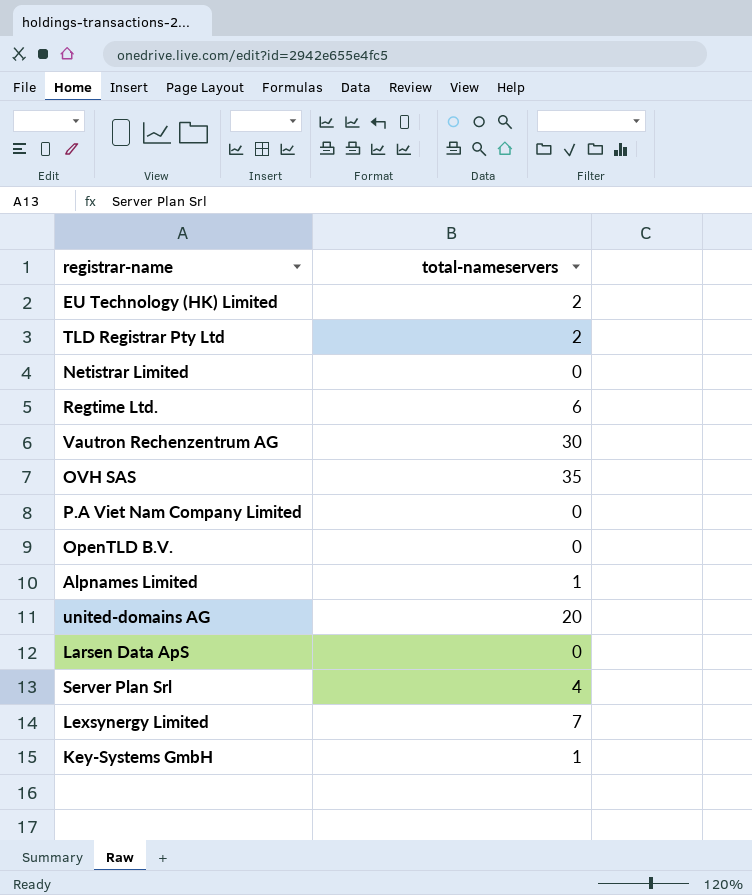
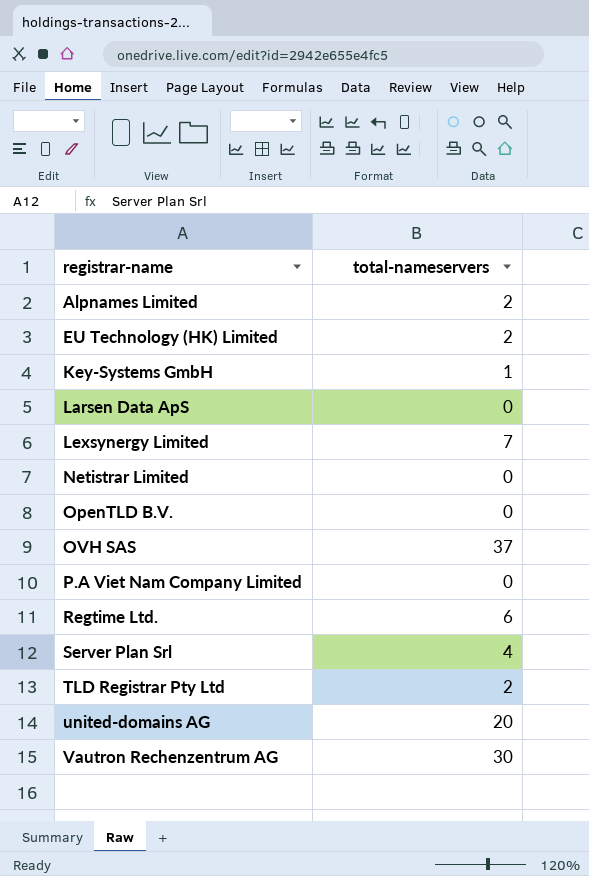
row order: none -> registrar-name ascending
Alpnames Limited | total-nameservers: 1 -> 2
OVH SAS | total-nameservers: 35 -> 37

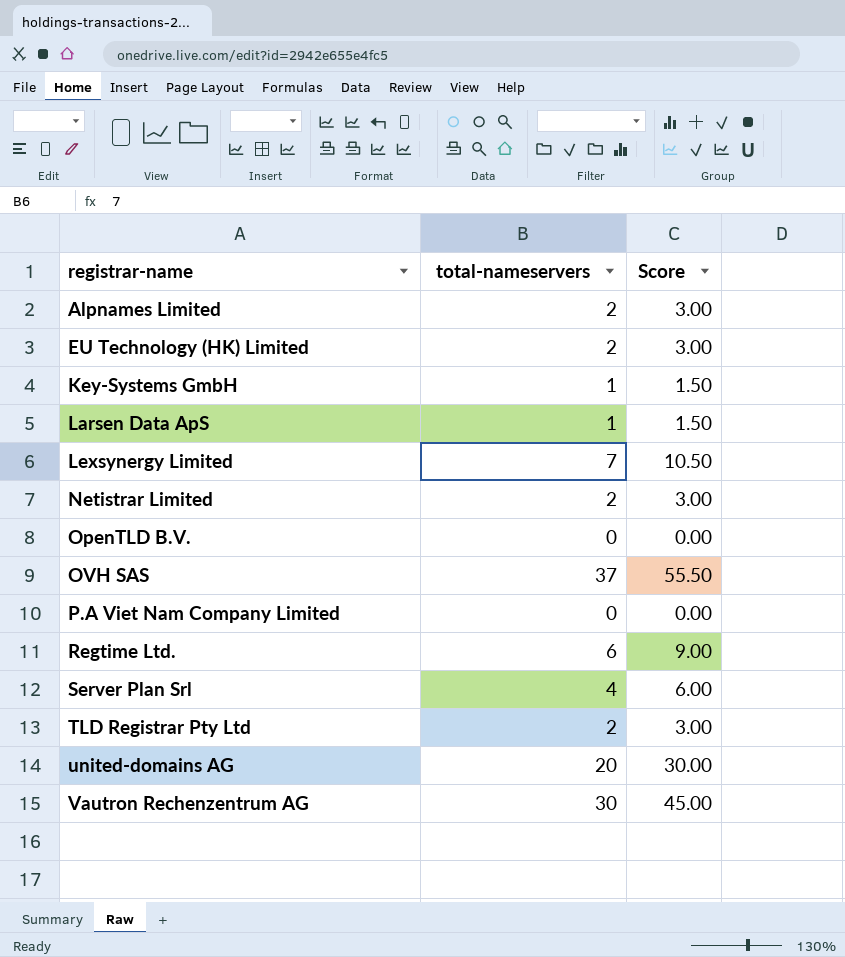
column Score | formula: none -> [total-nameservers] * 1.5
Larsen Data ApS | total-nameservers: 0 -> 1
Netistrar Limited | total-nameservers: 0 -> 2

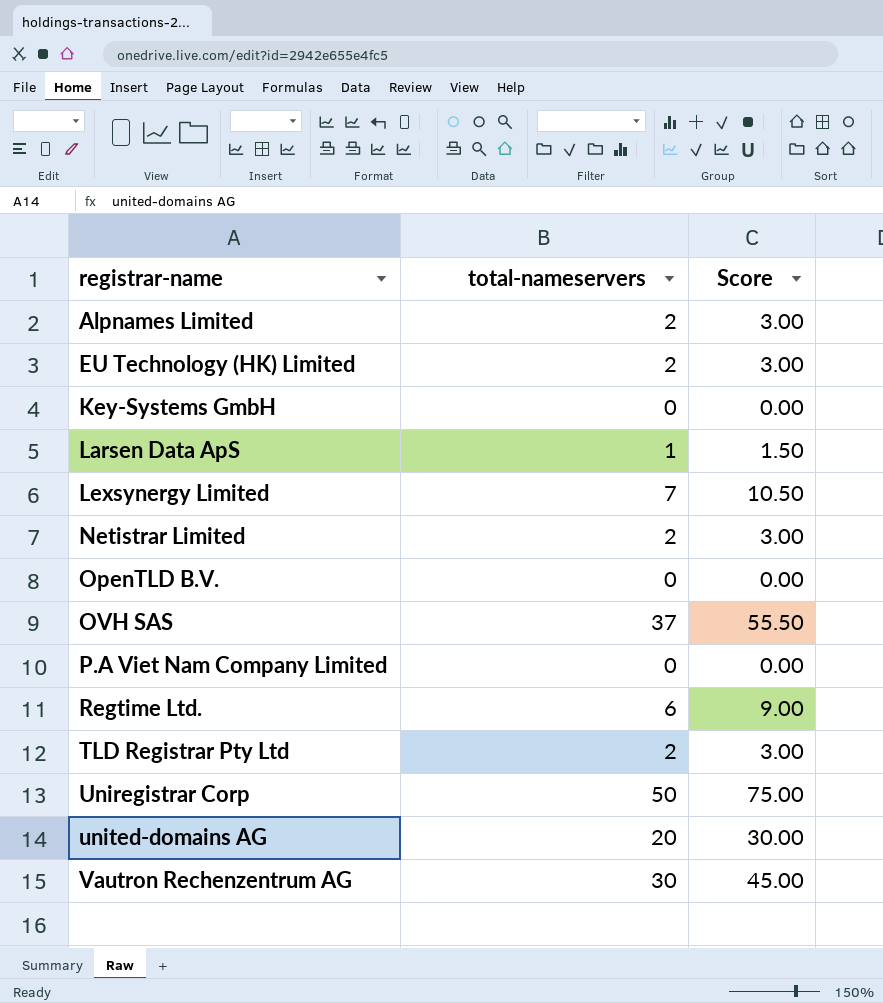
row Server Plan Srl: 4 | 6.00 -> none
Key-Systems GmbH | total-nameservers: 1 -> 0
Key-Systems GmbH | Score: 1.50 -> 0.00
row Uniregistrar Corp: none -> 50 | 75.00

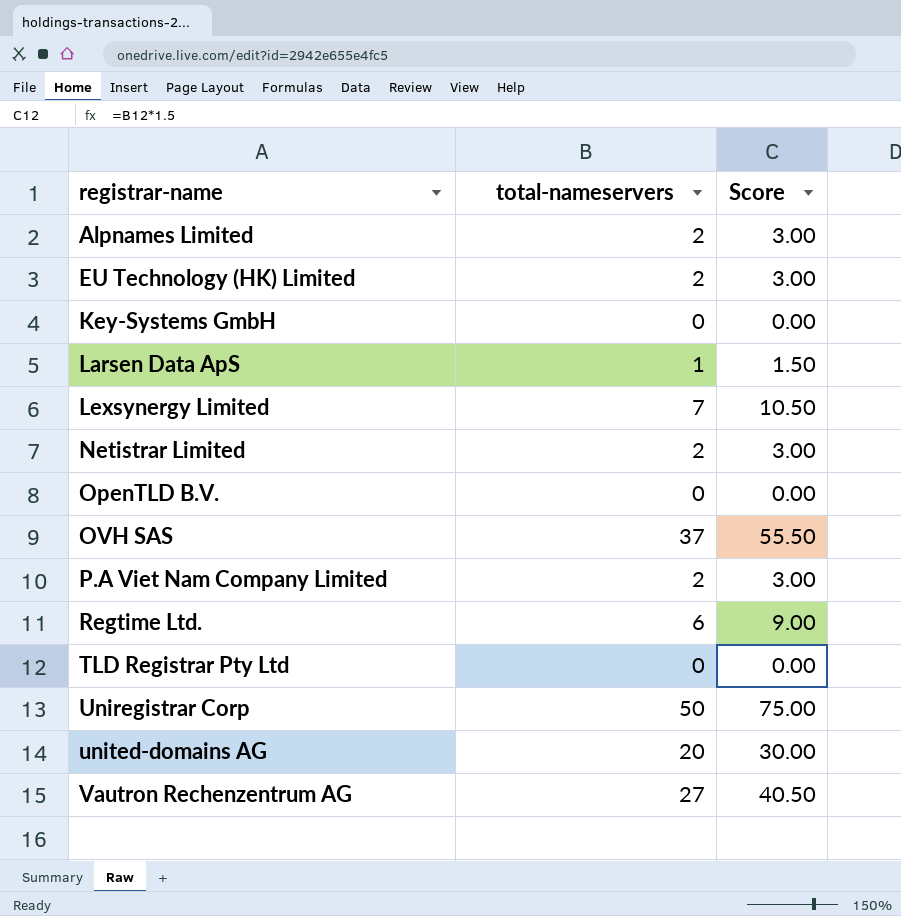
P.A Viet Nam Company Limited | total-nameservers: 0 -> 2
P.A Viet Nam Company Limited | Score: 0.00 -> 3.00
TLD Registrar Pty Ltd | total-nameservers: 2 -> 0
TLD Registrar Pty Ltd | Score: 3.00 -> 0.00
Vautron Rechenzentrum AG | total-nameservers: 30 -> 27
Vautron Rechenzentrum AG | Score: 45.00 -> 40.50

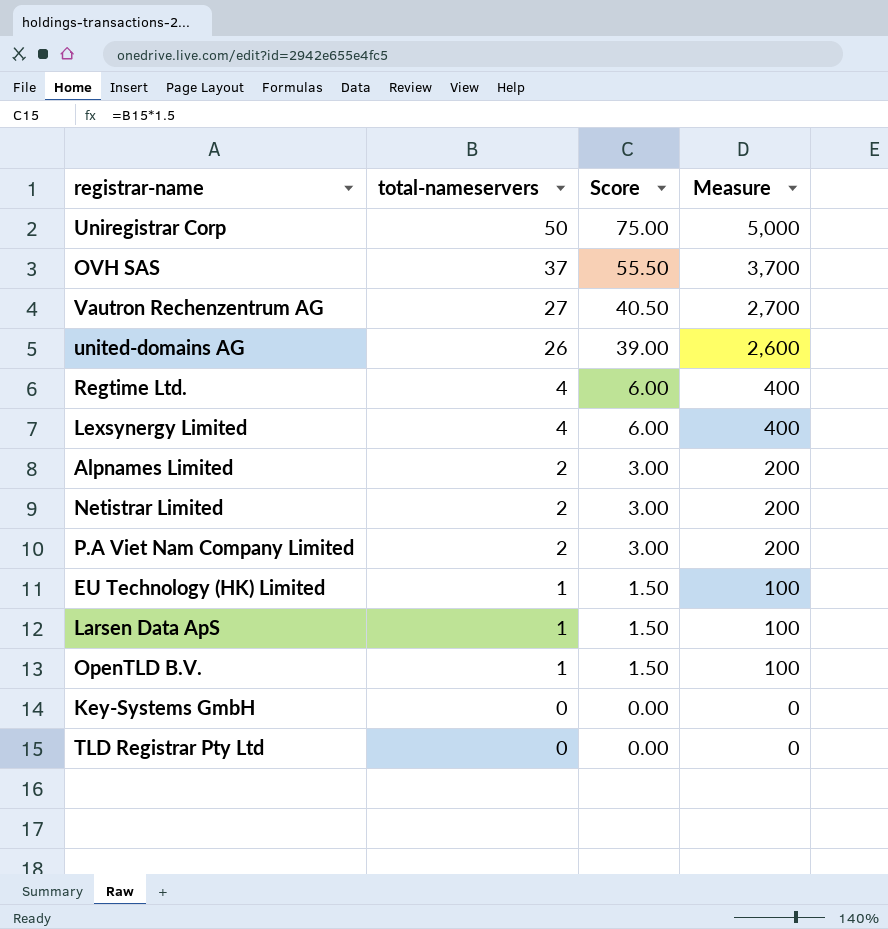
row order: registrar-name ascending -> total-nameservers descending
column Measure | formula: none -> [total-nameservers] * 100
united-domains AG | total-nameservers: 20 -> 26
united-domains AG | Score: 30.00 -> 39.00
Regtime Ltd. | total-nameservers: 6 -> 4
Regtime Ltd. | Score: 9.00 -> 6.00
Lexsynergy Limited | total-nameservers: 7 -> 4
Lexsynergy Limited | Score: 10.50 -> 6.00
EU Technology (HK) Limited | total-nameservers: 2 -> 1
EU Technology (HK) Limited | Score: 3.00 -> 1.50
OpenTLD B.V. | total-nameservers: 0 -> 1
OpenTLD B.V. | Score: 0.00 -> 1.50

